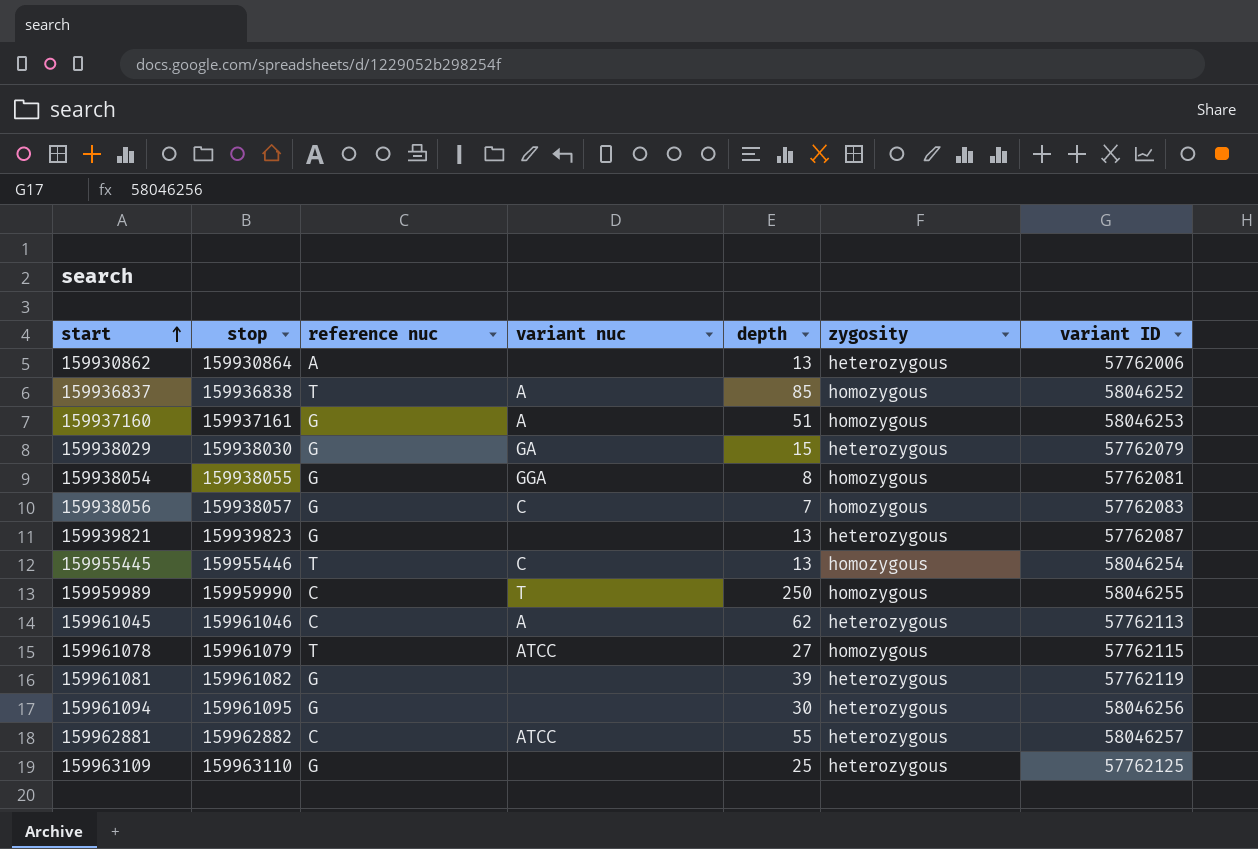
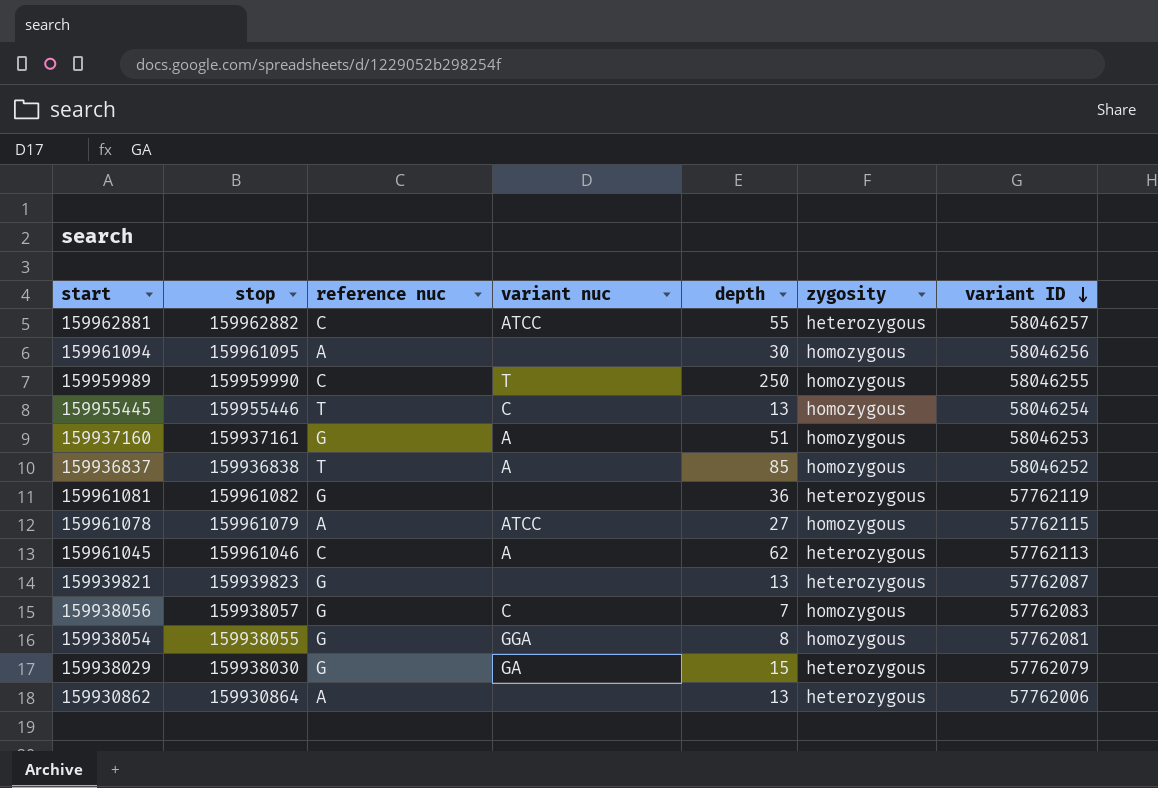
row order: start ascending -> variant ID descending
row 159963109: 159963110 | G | none | 25 | heterozygous | 57762125 -> none
159961094 | reference nuc: G -> A
159961094 | zygosity: heterozygous -> homozygous
159961081 | depth: 39 -> 36
159961078 | reference nuc: T -> A

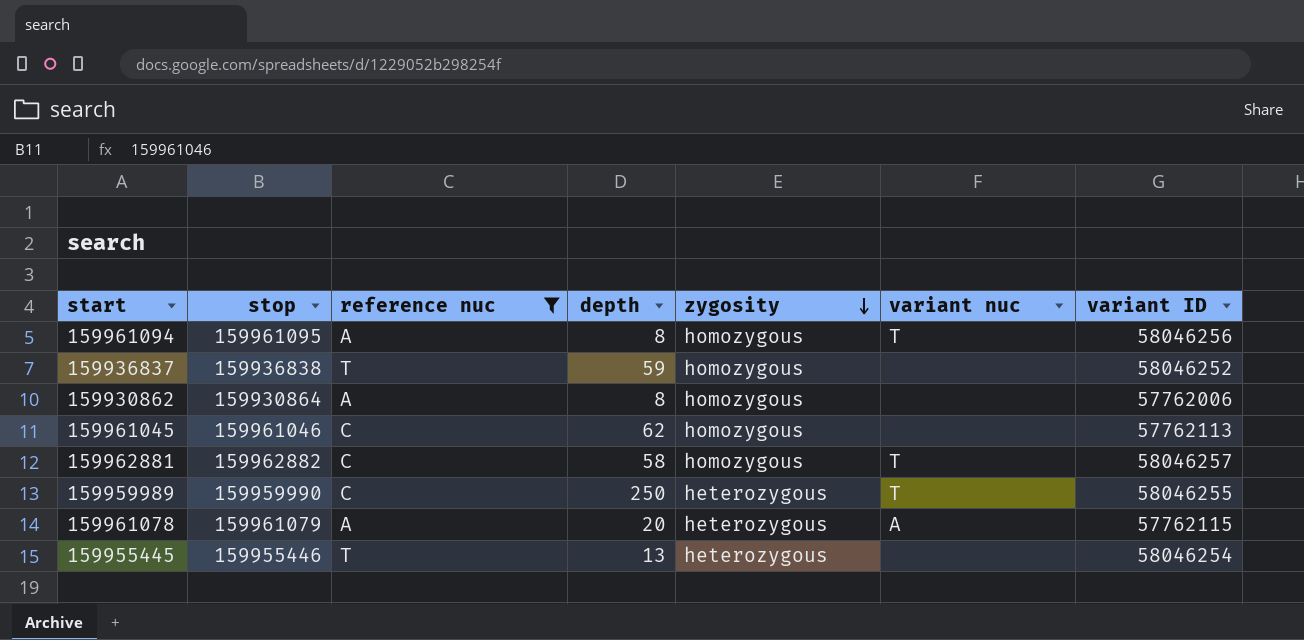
filter: none -> reference nuc != G
row order: variant ID descending -> zygosity descending
column variant nuc | position: 4 -> 6
159961094 | depth: 30 -> 8
159961094 | variant nuc: none -> T
159936837 | depth: 85 -> 59
159936837 | variant nuc: A -> none
159930862 | depth: 13 -> 8
159930862 | zygosity: heterozygous -> homozygous
159961045 | zygosity: heterozygous -> homozygous
159961045 | variant nuc: A -> none
159962881 | depth: 55 -> 58
159962881 | zygosity: heterozygous -> homozygous
159962881 | variant nuc: ATCC -> T
159959989 | zygosity: homozygous -> heterozygous
159961078 | depth: 27 -> 20
159961078 | zygosity: homozygous -> heterozygous
159961078 | variant nuc: ATCC -> A
159955445 | zygosity: homozygous -> heterozygous
159955445 | variant nuc: C -> none

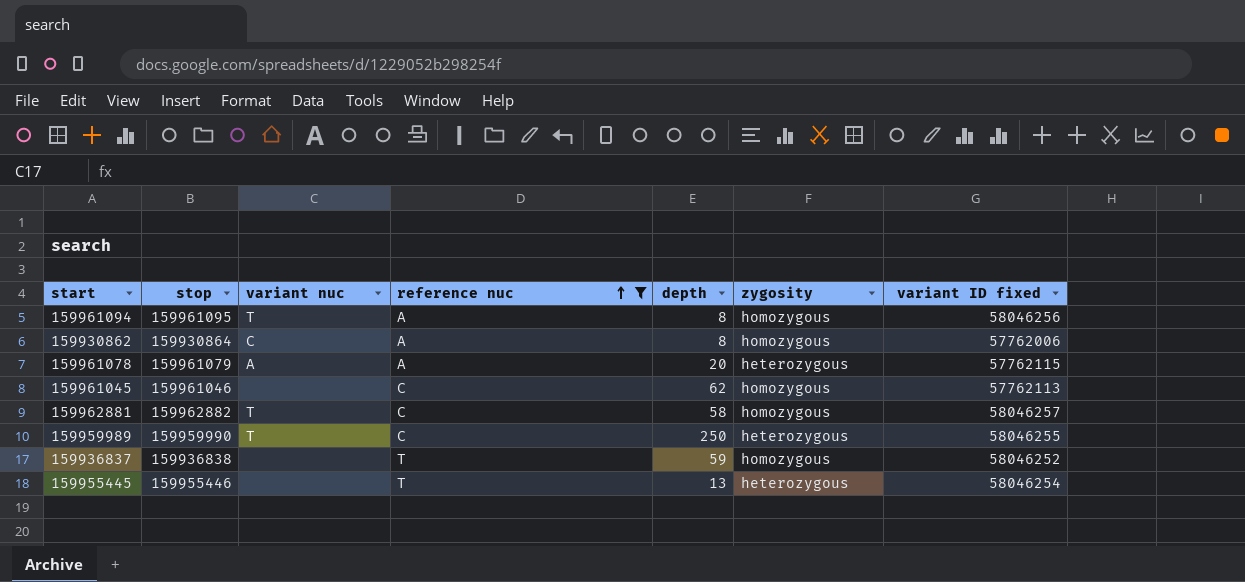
row order: zygosity descending -> reference nuc ascending
column variant nuc | position: 6 -> 3
column name: variant ID -> variant ID fixed
159930862 | variant nuc: none -> C

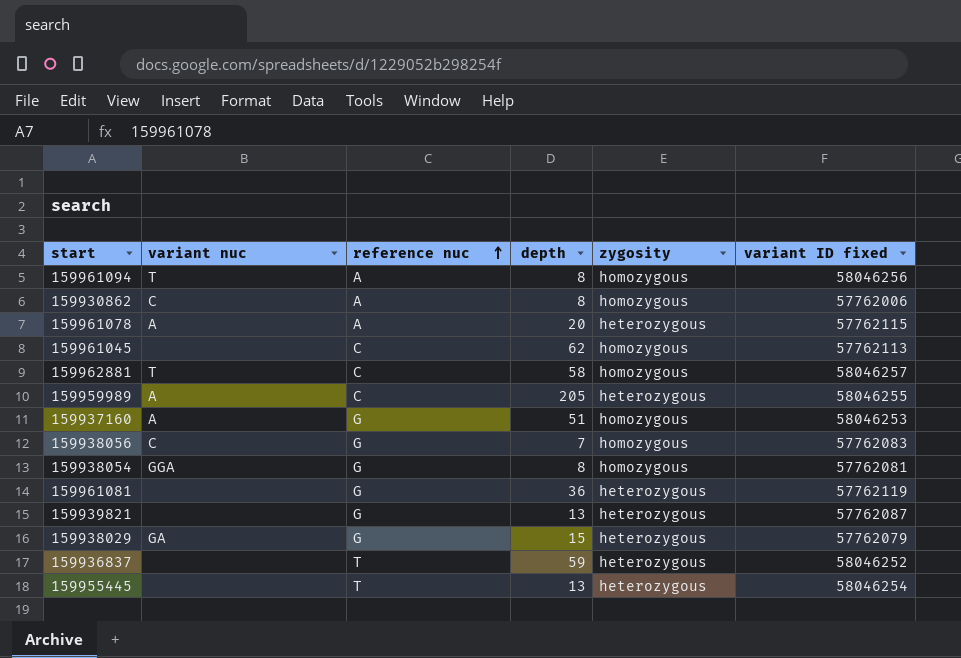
filter: reference nuc != G -> none
column stop | position: 2 -> none
159959989 | variant nuc: T -> A
159959989 | depth: 250 -> 205
159936837 | zygosity: homozygous -> heterozygous

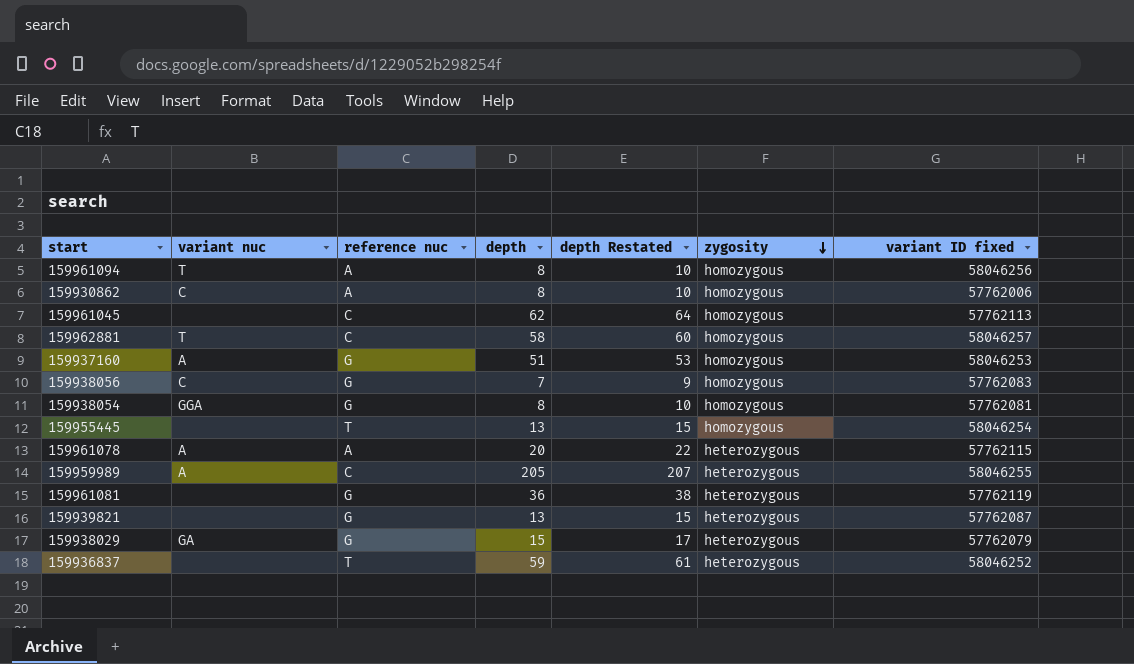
row order: reference nuc ascending -> zygosity descending
column depth Restated | formula: none -> [depth] + 2
159955445 | zygosity: heterozygous -> homozygous

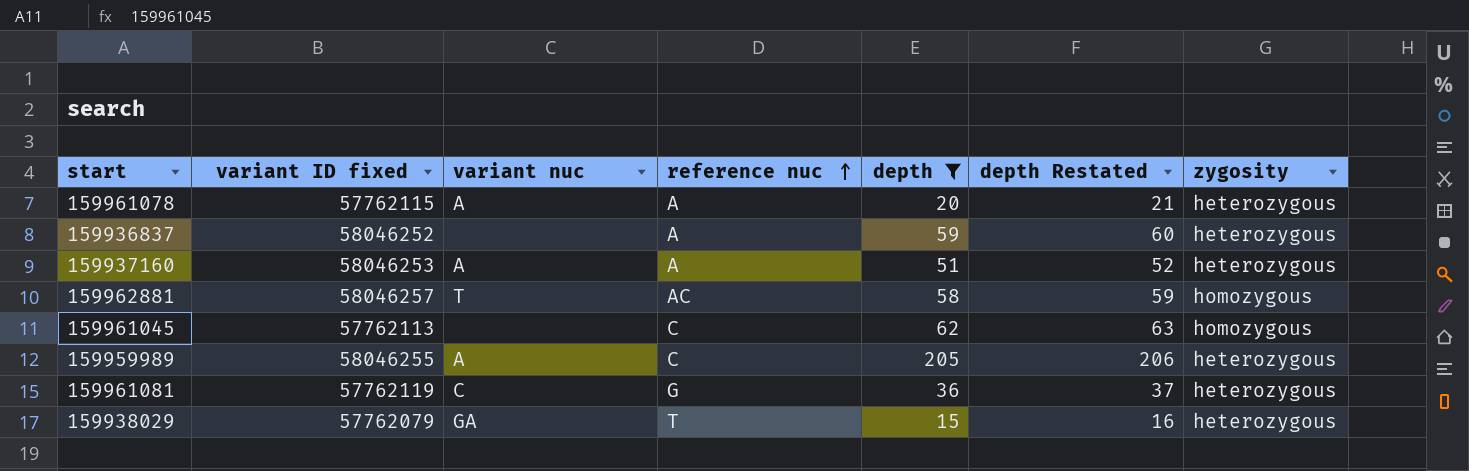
filter: none -> depth >= 15
row order: zygosity descending -> reference nuc ascending
column variant ID fixed | position: 7 -> 2
column depth Restated | formula: [depth] + 2 -> [depth] + 1
159936837 | reference nuc: T -> A
159937160 | reference nuc: G -> A
159937160 | zygosity: homozygous -> heterozygous
159962881 | reference nuc: C -> AC
159961081 | variant nuc: none -> C
159938029 | reference nuc: G -> T

